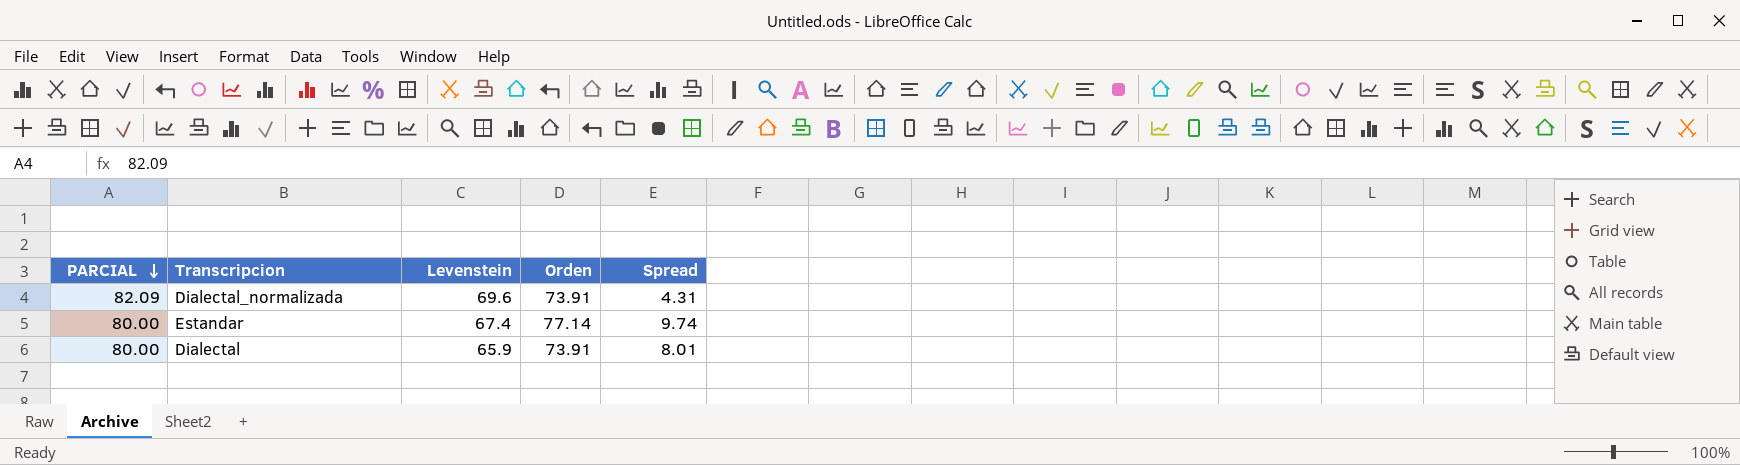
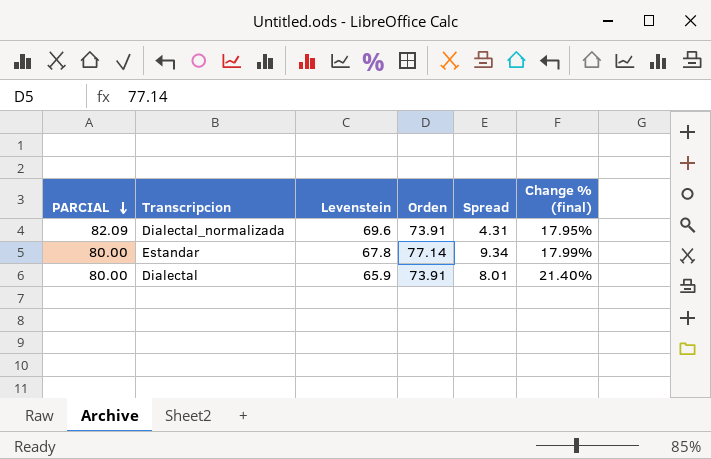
column Change % (final) | formula: none -> ([PARCIAL] - [Levenstein]) / [Levenstein]
Estandar | Levenstein: 67.4 -> 67.8
Estandar | Spread: 9.74 -> 9.34

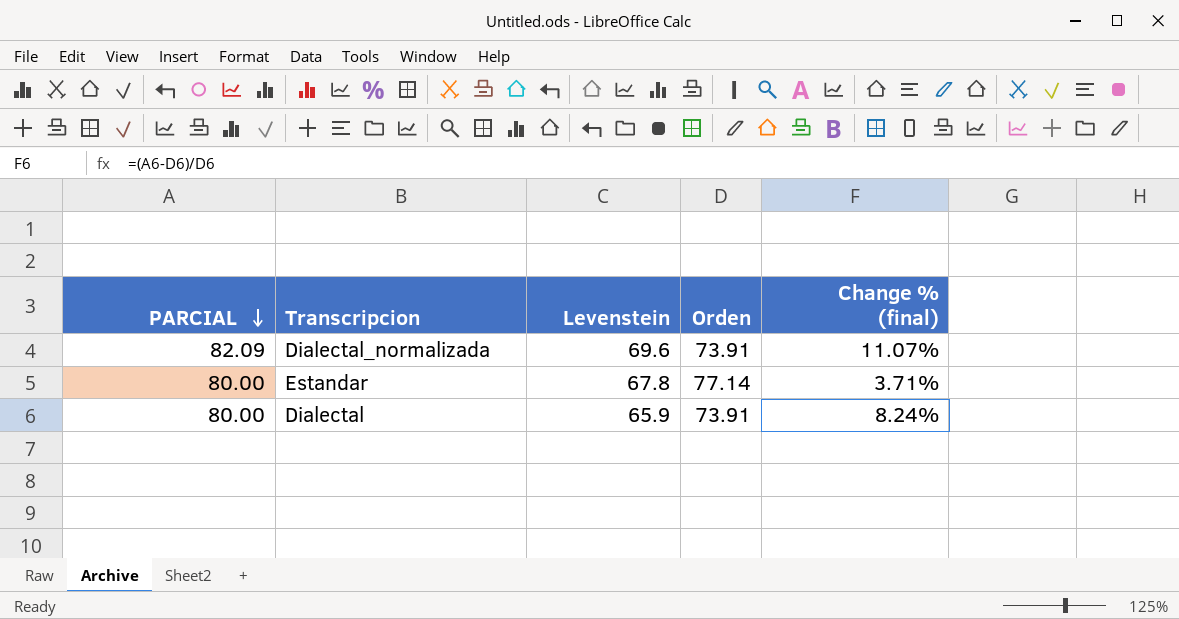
column Spread | formula: [Orden] - [Levenstein] -> none
column Change % (final) | formula: ([PARCIAL] - [Levenstein]) / [Levenstein] -> ([PARCIAL] - [Orden]) / [Orden]

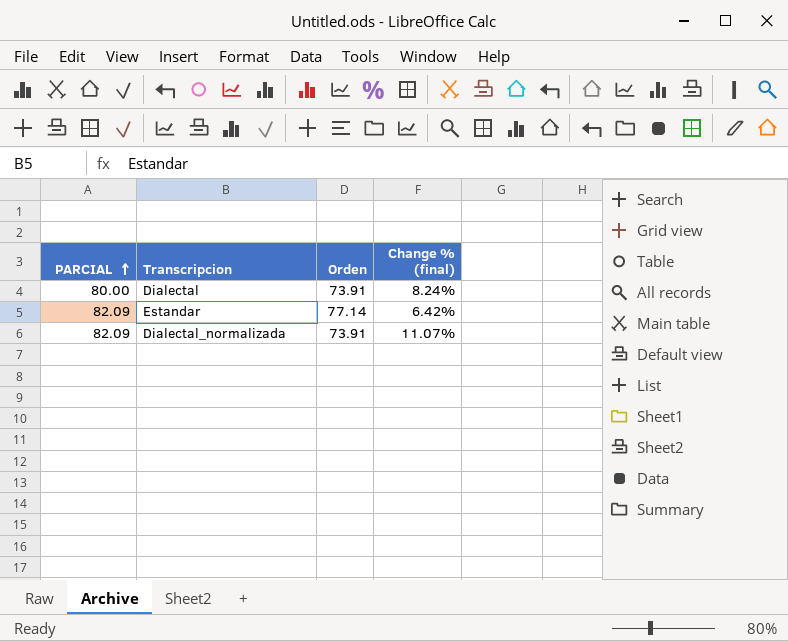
row order: PARCIAL descending -> PARCIAL ascending
column Levenstein | position: 3 -> none
Estandar | PARCIAL: 80.00 -> 82.09
Estandar | Change % (final): 3.71% -> 6.42%

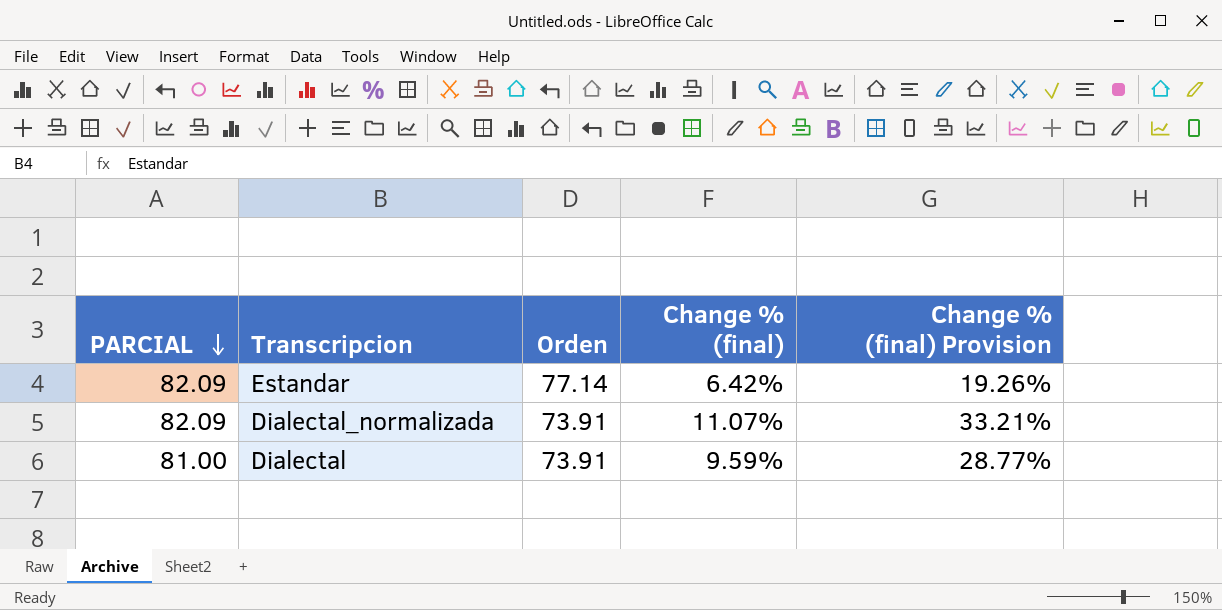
row order: PARCIAL ascending -> PARCIAL descending
column Change % (final) Provision | formula: none -> [Change % (final)] * 3
Dialectal | PARCIAL: 80.00 -> 81.00
Dialectal | Change % (final): 8.24% -> 9.59%

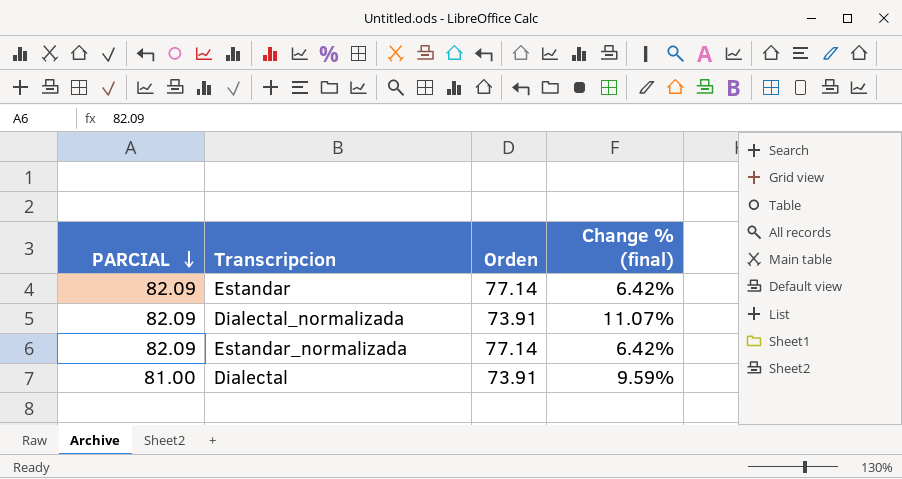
column Change % (final) Provision | formula: [Change % (final)] * 3 -> none
row Estandar_normalizada: none -> 82.09 | 77.14 | 6.42%

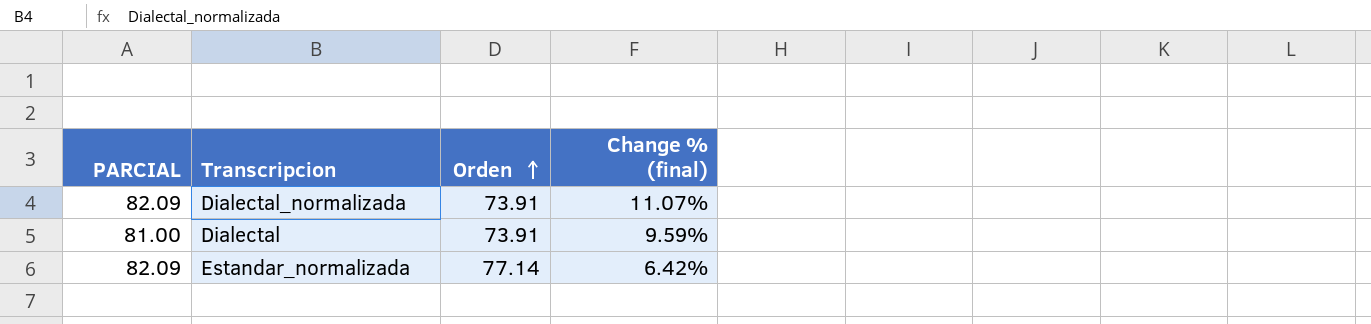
row order: PARCIAL descending -> Orden ascending
row Estandar: 82.09 | 77.14 | 6.42% -> none

